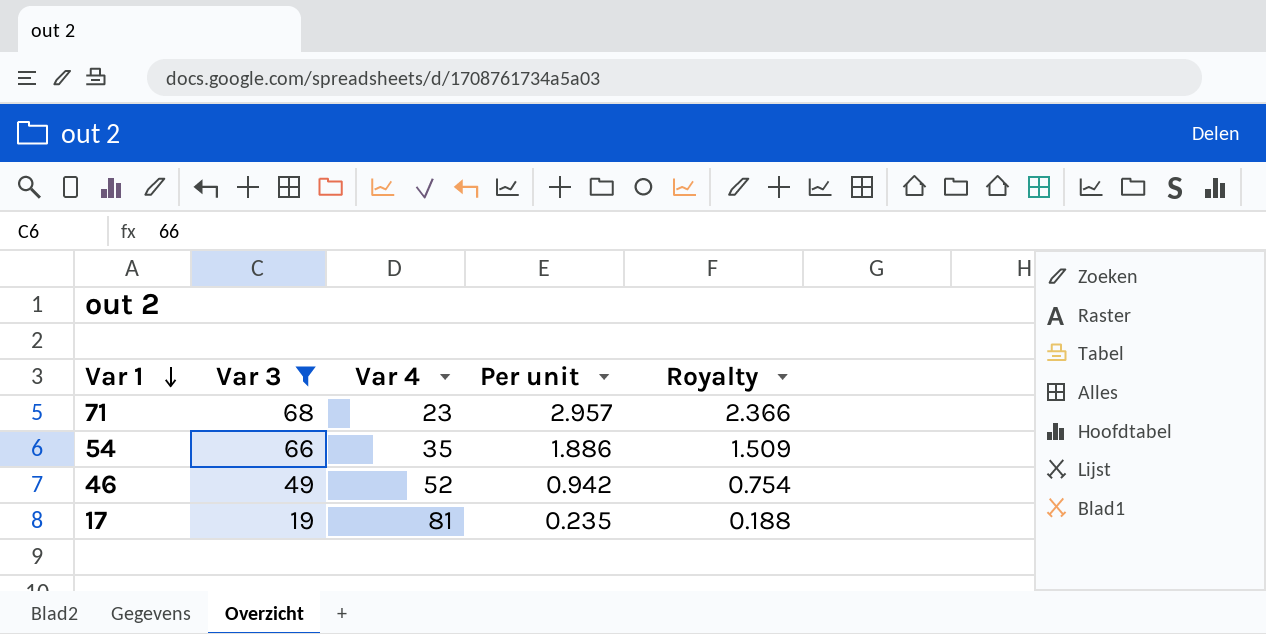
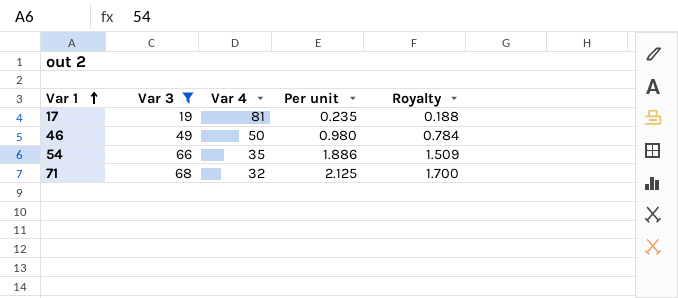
row order: Var 1 descending -> Var 1 ascending
46 | Var 4: 52 -> 50
46 | Per unit: 0.942 -> 0.980
46 | Royalty: 0.754 -> 0.784
71 | Var 4: 23 -> 32
71 | Per unit: 2.957 -> 2.125
71 | Royalty: 2.366 -> 1.700

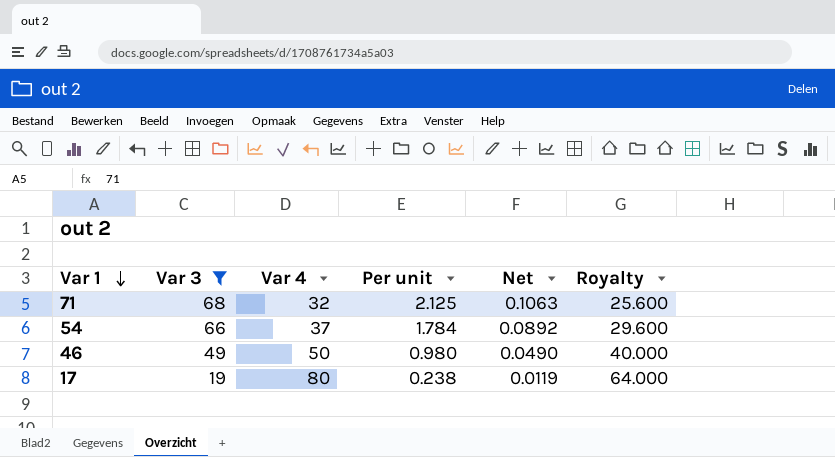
row order: Var 1 ascending -> Var 1 descending
column Net | formula: none -> [Per unit] * 0.05
column Royalty | formula: [Per unit] * 0.8 -> [Var 4] * 0.8
54 | Var 4: 35 -> 37
54 | Per unit: 1.886 -> 1.784
17 | Var 4: 81 -> 80
17 | Per unit: 0.235 -> 0.238

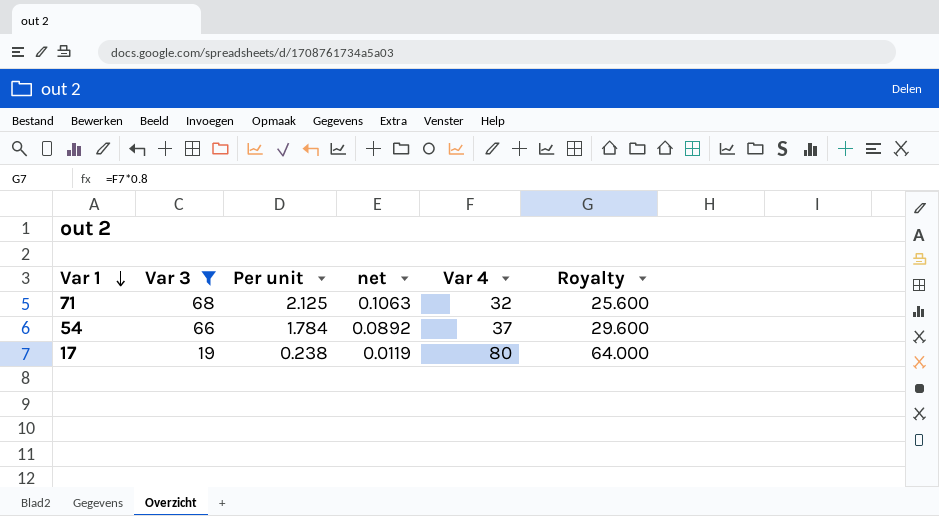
column name: Net -> net
column Var 4 | position: 3 -> 5
row 46: 49 | 50 | 0.980 | 0.0490 | 40.000 -> none

